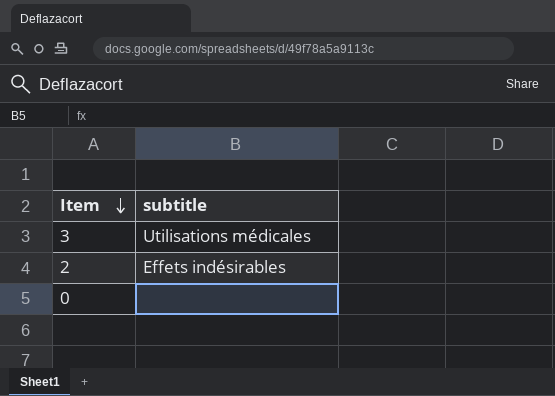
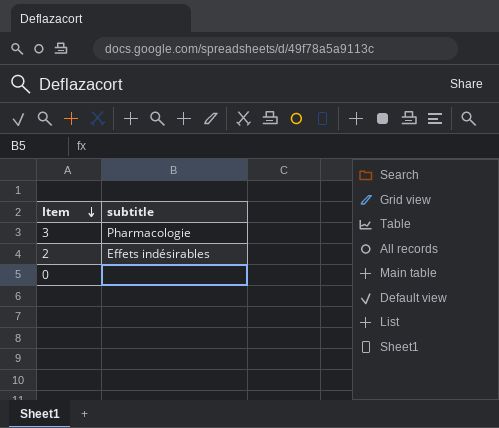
3 | subtitle: Utilisations médicales -> Pharmacologie

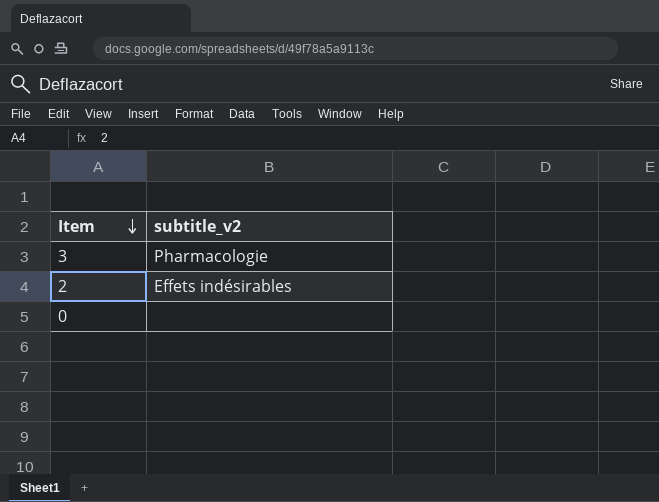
column name: subtitle -> subtitle_v2

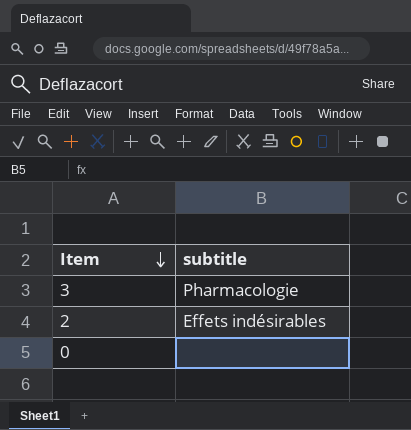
column name: subtitle_v2 -> subtitle

